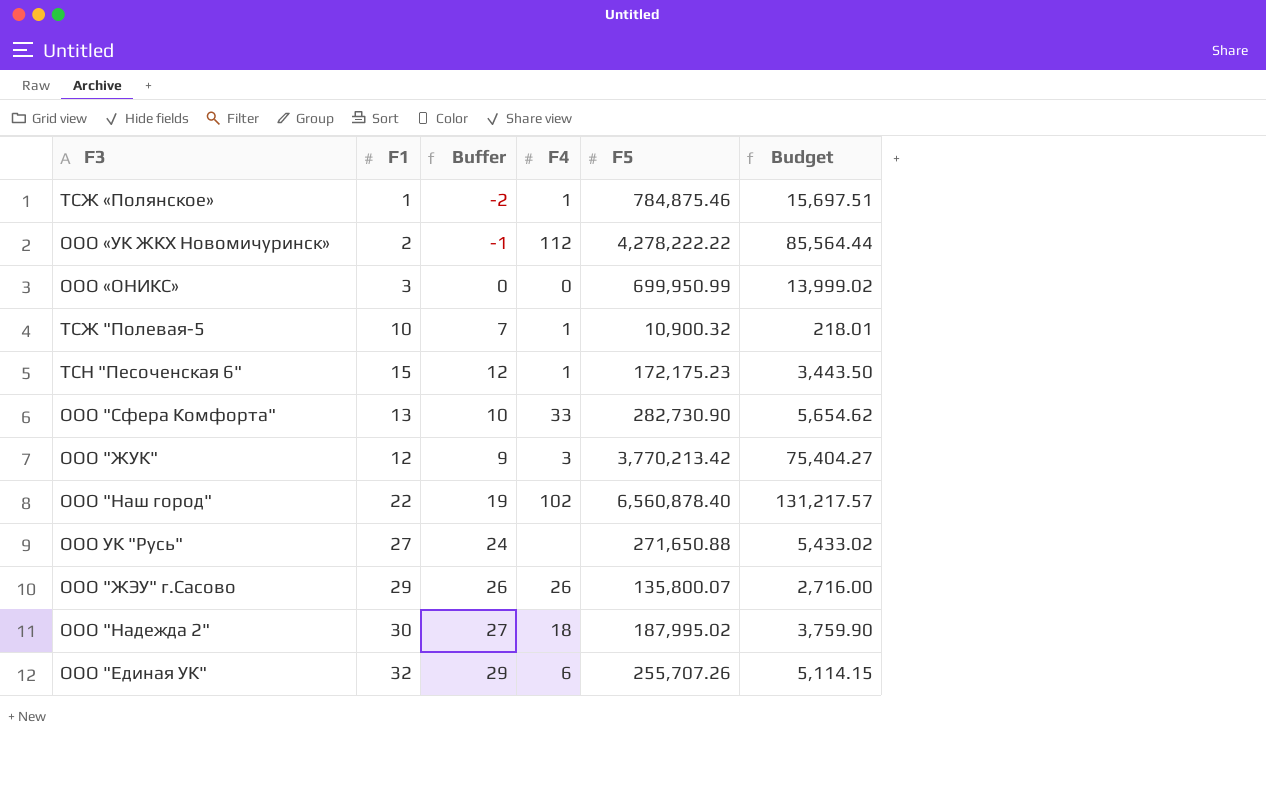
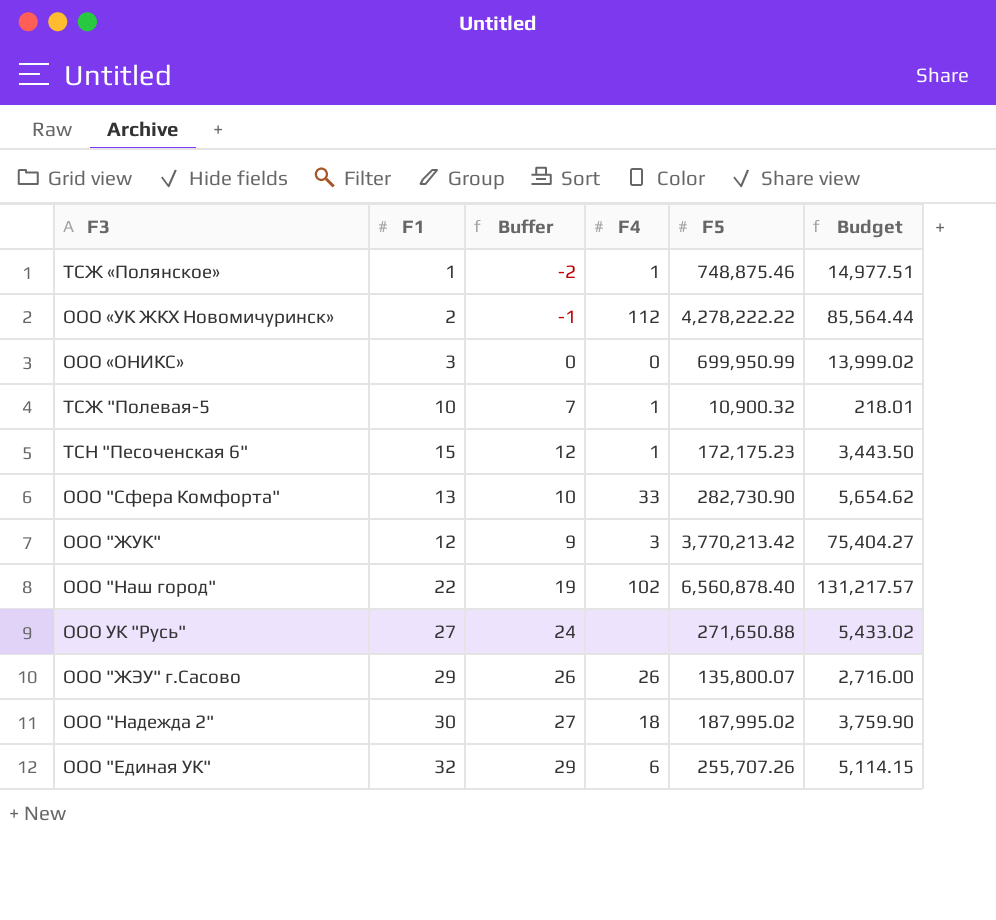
ТСЖ «Полянское» | F5: 784,875.46 -> 748,875.46
ТСЖ «Полянское» | Budget: 15,697.51 -> 14,977.51

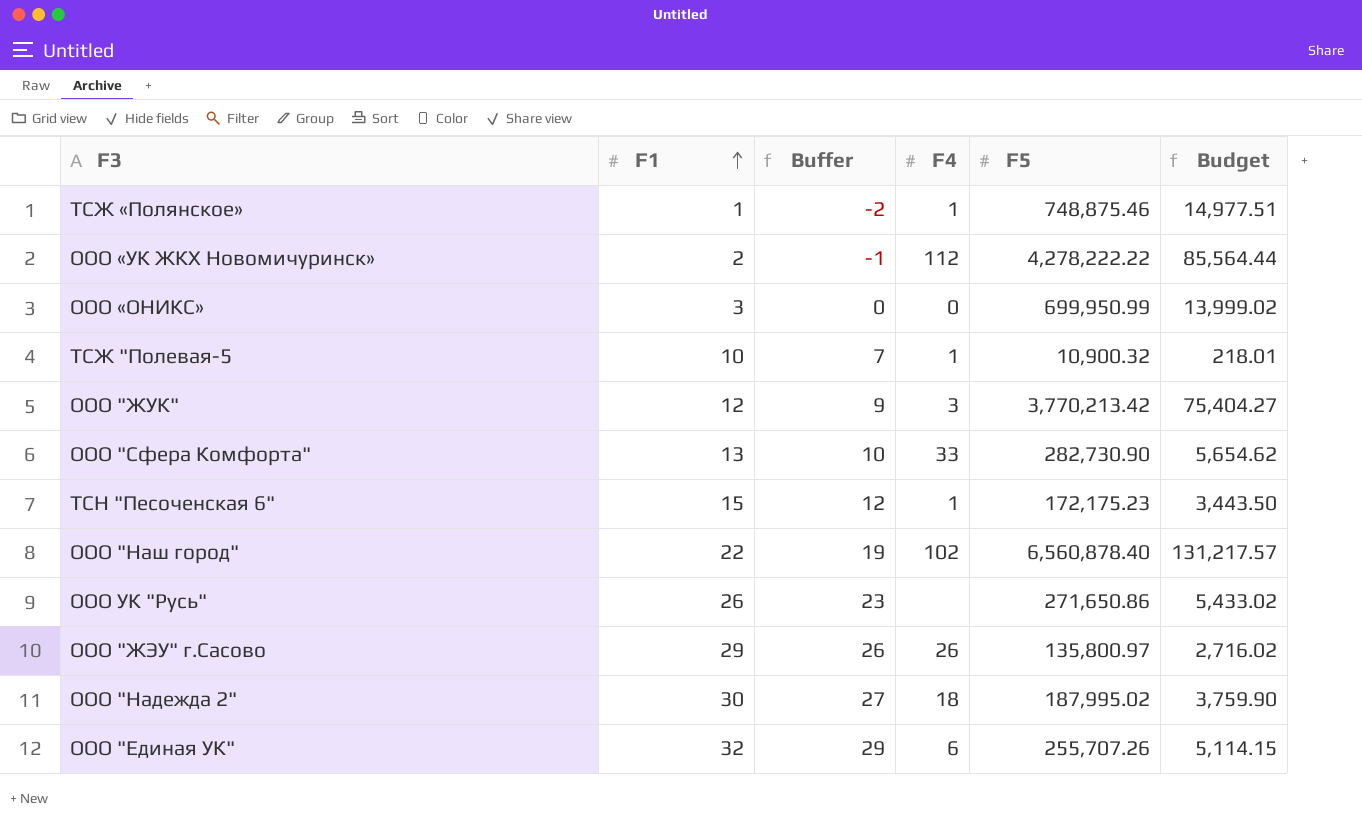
row order: none -> F1 ascending
ООО УК "Русь" | F1: 27 -> 26
ООО УК "Русь" | Buffer: 24 -> 23
ООО УК "Русь" | F5: 271,650.88 -> 271,650.86
ООО "ЖЭУ" г.Сасово | F5: 135,800.07 -> 135,800.97
ООО "ЖЭУ" г.Сасово | Budget: 2,716.00 -> 2,716.02

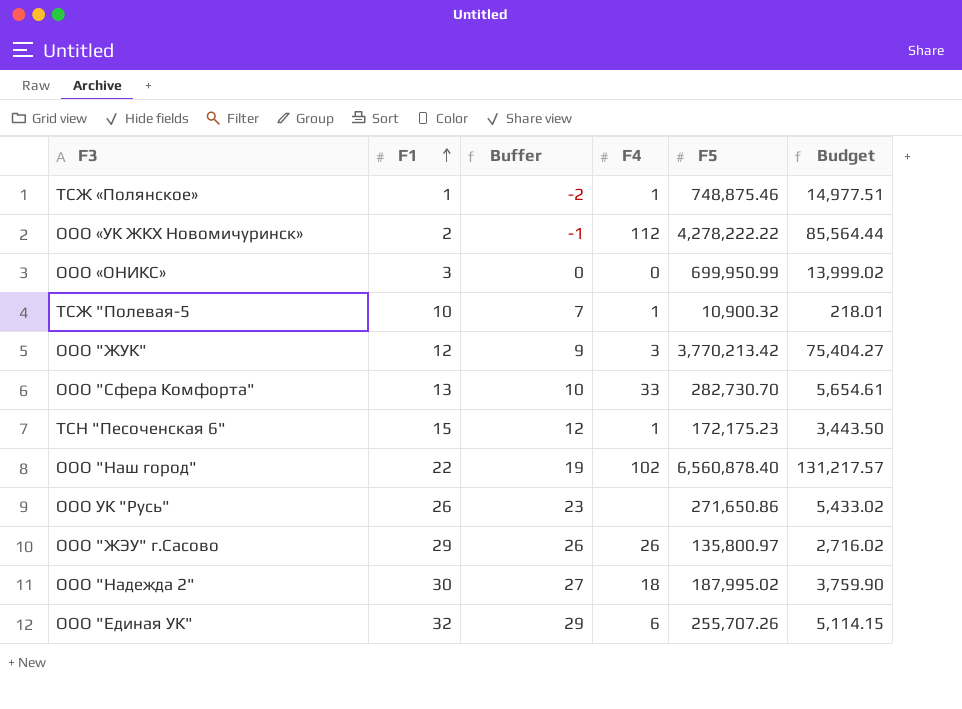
ООО "Сфера Комфорта" | F5: 282,730.90 -> 282,730.70
ООО "Сфера Комфорта" | Budget: 5,654.62 -> 5,654.61

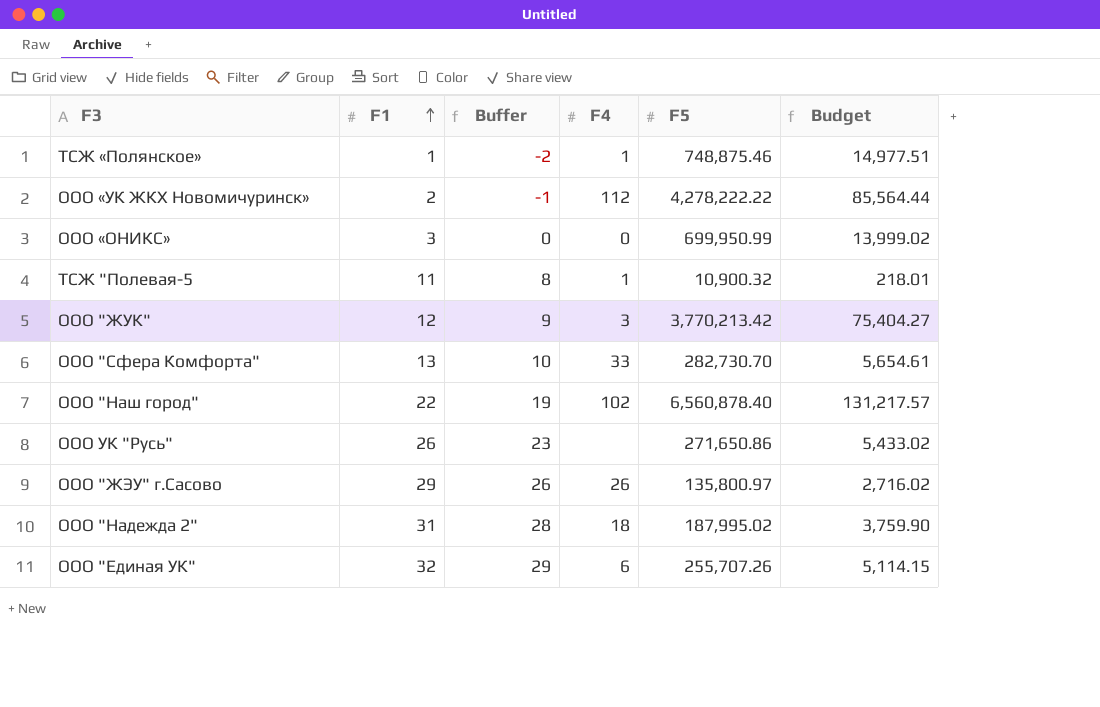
row ТСН "Песоченская 6": 15 | 12 | 1 | 172,175.23 | 3,443.50 -> none
ТСЖ "Полевая-5 | F1: 10 -> 11
ТСЖ "Полевая-5 | Buffer: 7 -> 8
ООО "Надежда 2" | F1: 30 -> 31
ООО "Надежда 2" | Buffer: 27 -> 28

